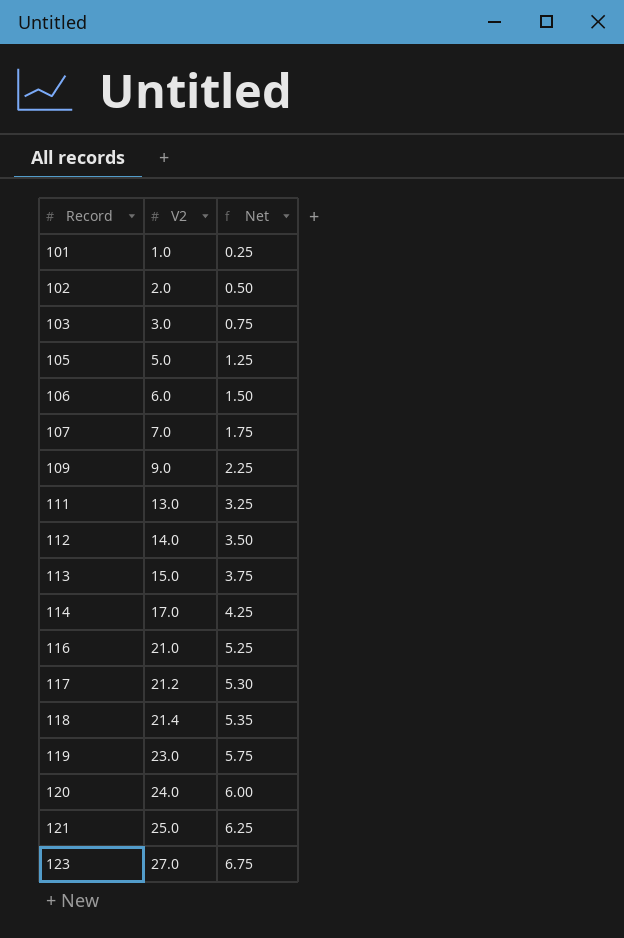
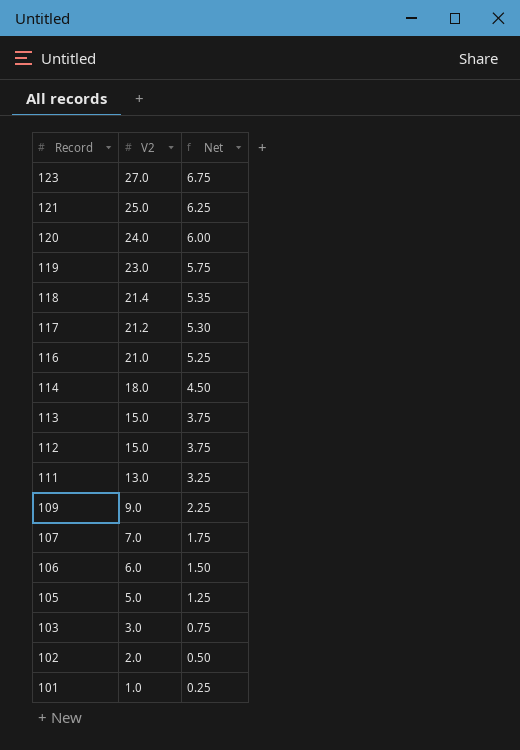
row order: Record ascending -> Record descending
114 | V2: 17.0 -> 18.0
114 | Net: 4.25 -> 4.50
112 | V2: 14.0 -> 15.0
112 | Net: 3.50 -> 3.75

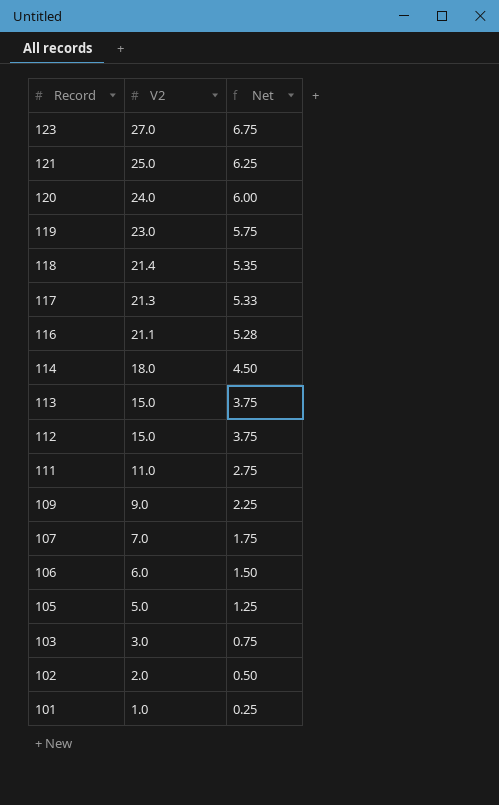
117 | V2: 21.2 -> 21.3
117 | Net: 5.30 -> 5.33
116 | V2: 21.0 -> 21.1
116 | Net: 5.25 -> 5.28
111 | V2: 13.0 -> 11.0
111 | Net: 3.25 -> 2.75

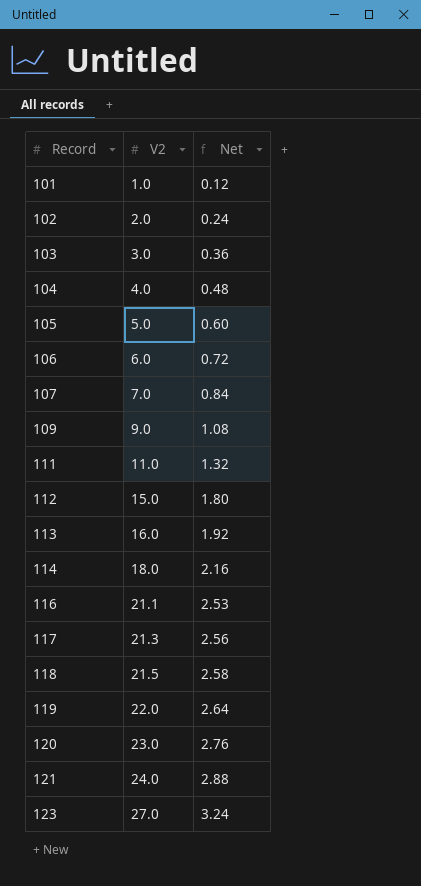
row order: Record descending -> Record ascending
column Net | formula: [V2] * 0.25 -> [V2] * 0.12
row 104: none -> 4.0 | 0.48
113 | V2: 15.0 -> 16.0
118 | V2: 21.4 -> 21.5
119 | V2: 23.0 -> 22.0
120 | V2: 24.0 -> 23.0
121 | V2: 25.0 -> 24.0

